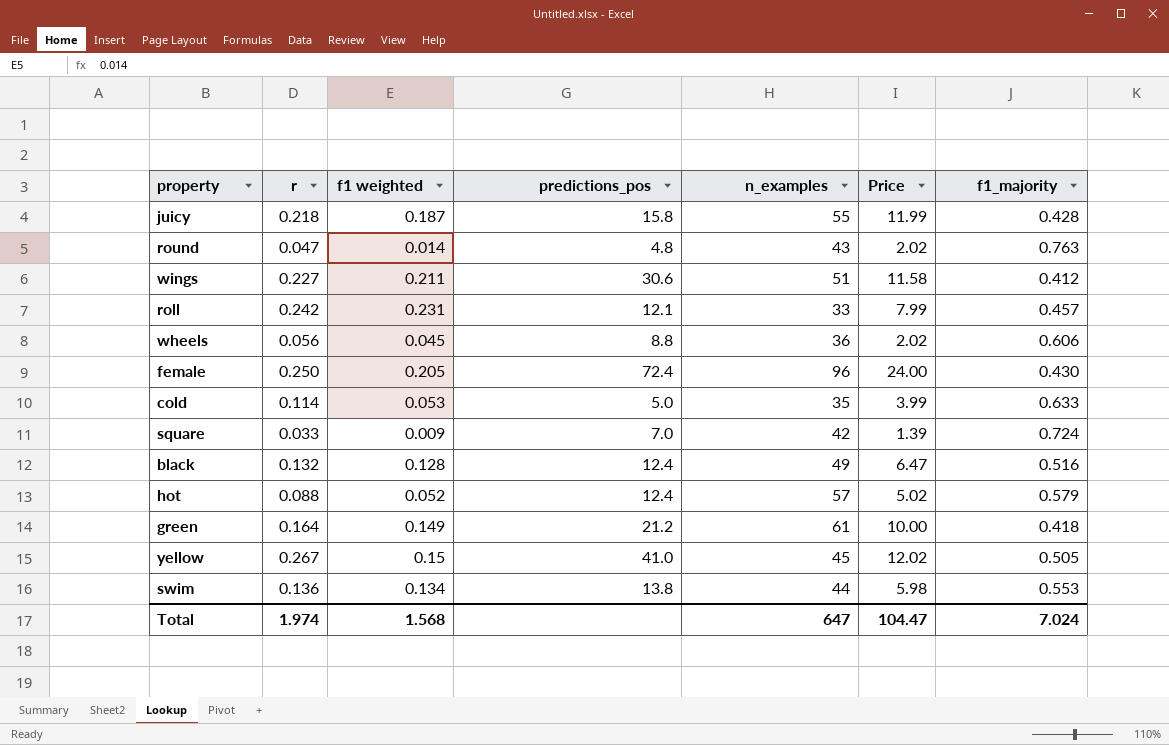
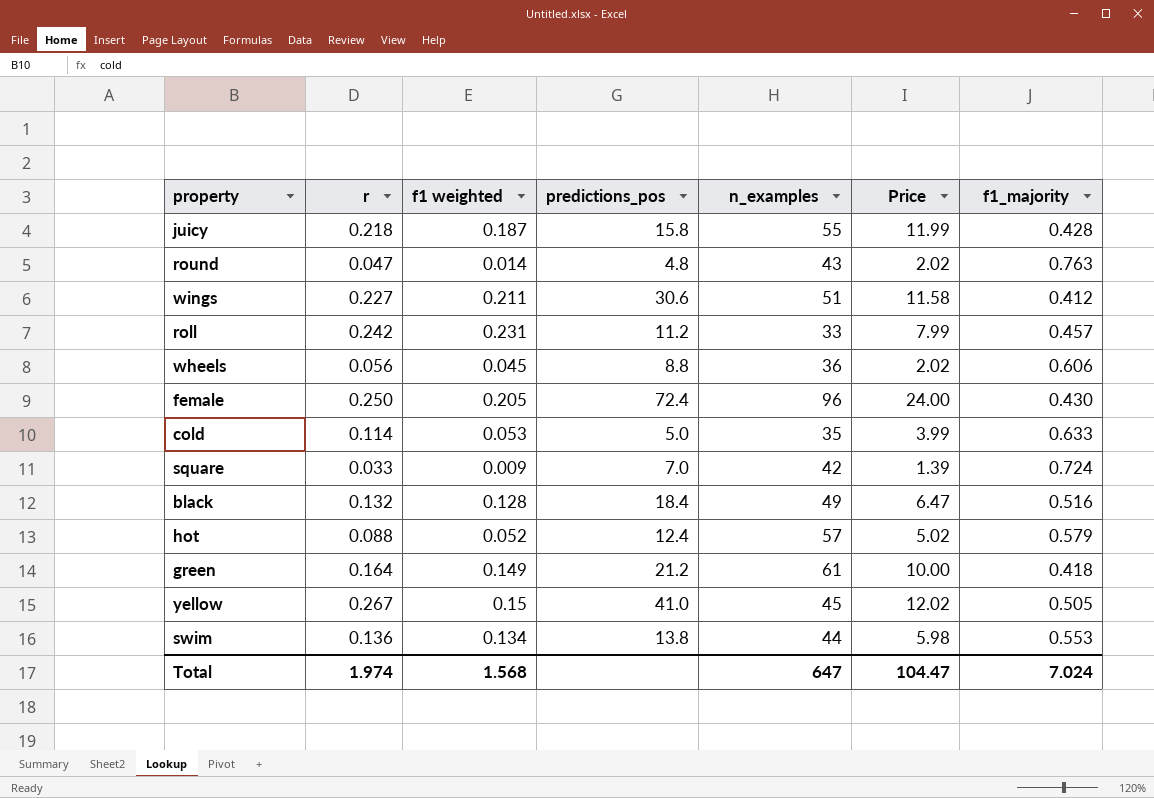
roll | predictions_pos: 12.1 -> 11.2
black | predictions_pos: 12.4 -> 18.4

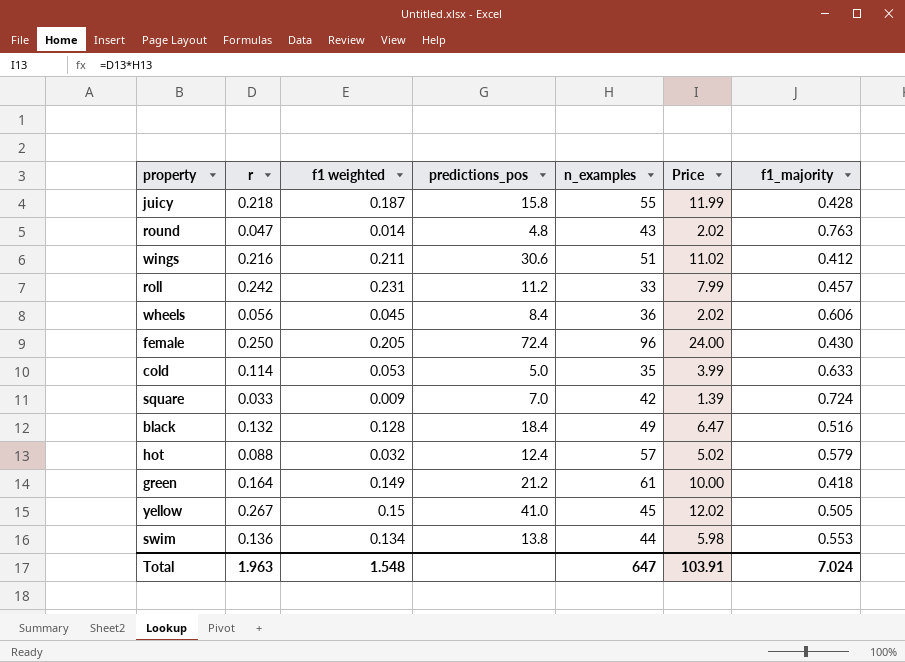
wings | r: 0.227 -> 0.216
wings | Price: 11.58 -> 11.02
wheels | predictions_pos: 8.8 -> 8.4
hot | f1 weighted: 0.052 -> 0.032
Total | r: 1.974 -> 1.963
Total | f1 weighted: 1.568 -> 1.548
Total | Price: 104.47 -> 103.91

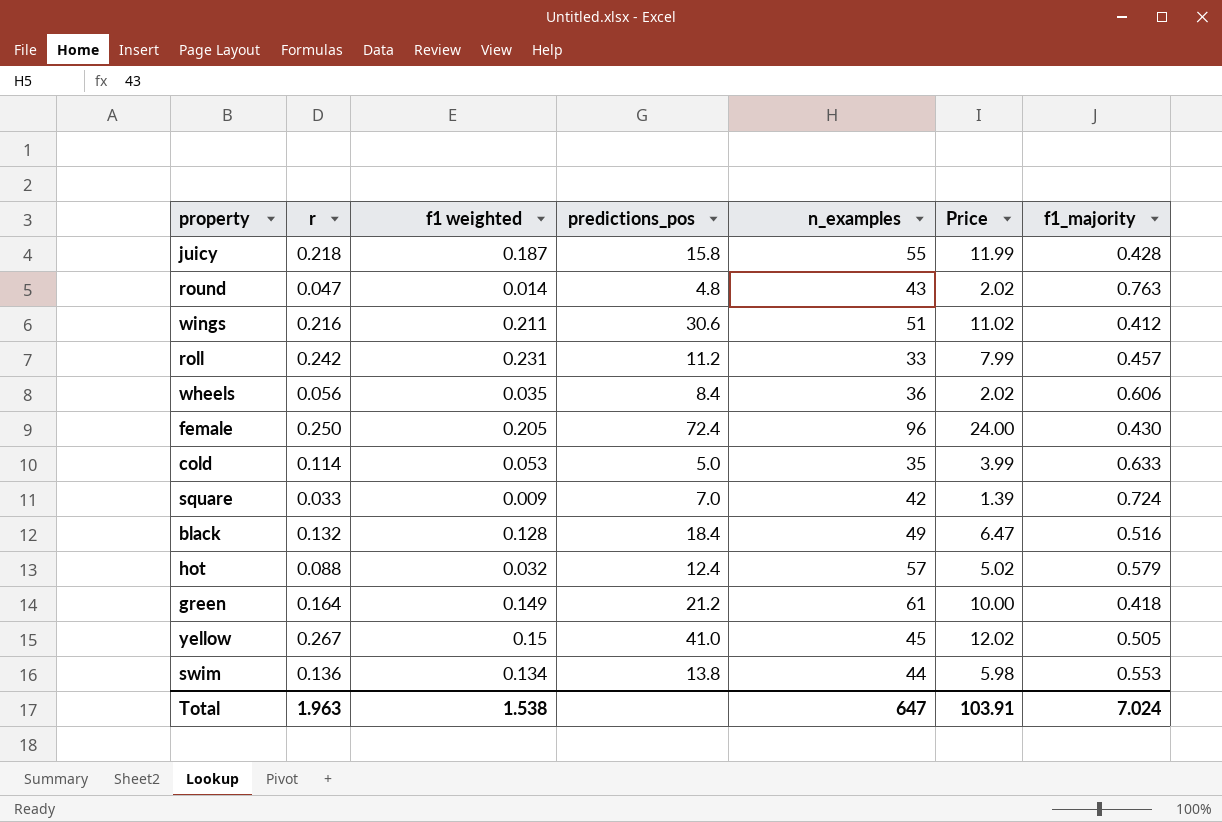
wheels | f1 weighted: 0.045 -> 0.035
Total | f1 weighted: 1.548 -> 1.538

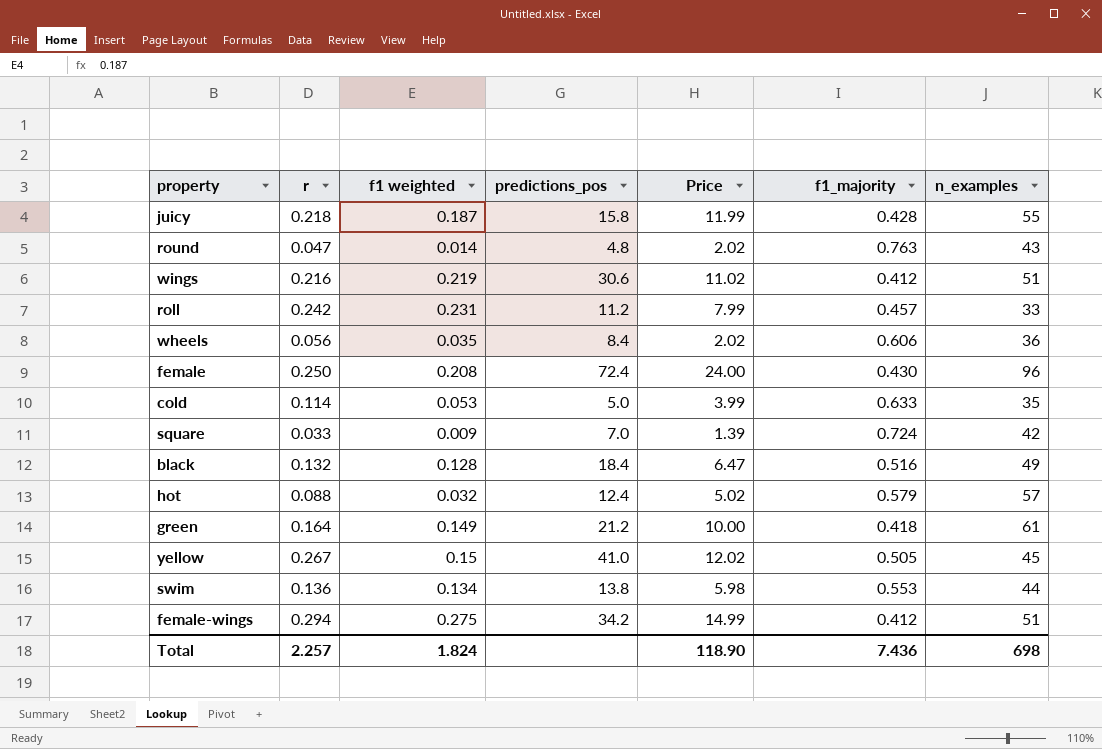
column n_examples | position: 5 -> 7
wings | f1 weighted: 0.211 -> 0.219
female | f1 weighted: 0.205 -> 0.208
row female-wings: none -> 0.294 | 0.275 | 34.2 | 14.99 | 0.412 | 51
Total | r: 1.963 -> 2.257
Total | f1 weighted: 1.538 -> 1.824
Total | Price: 103.91 -> 118.90
Total | f1_majority: 7.024 -> 7.436
Total | n_examples: 647 -> 698

